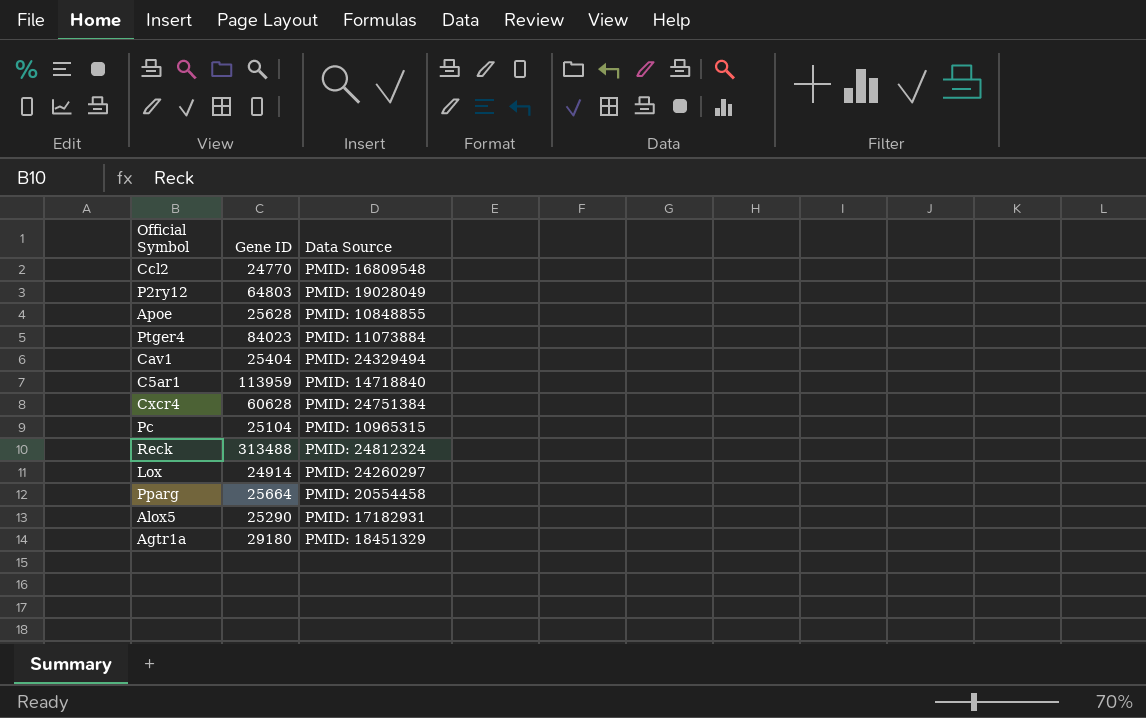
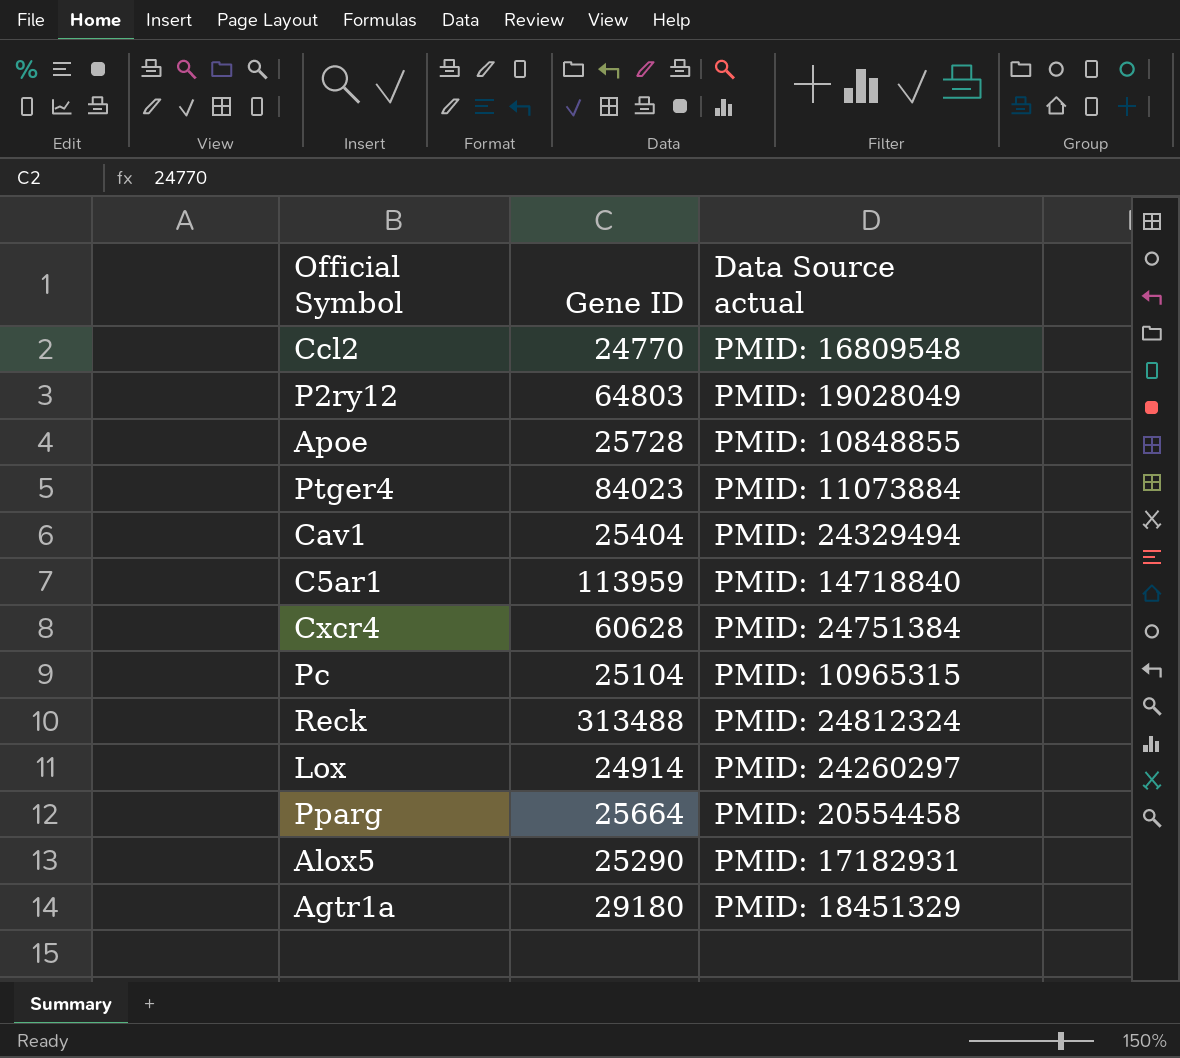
column name: Data Source -> Data Source actual
Apoe | Gene ID: 25628 -> 25728

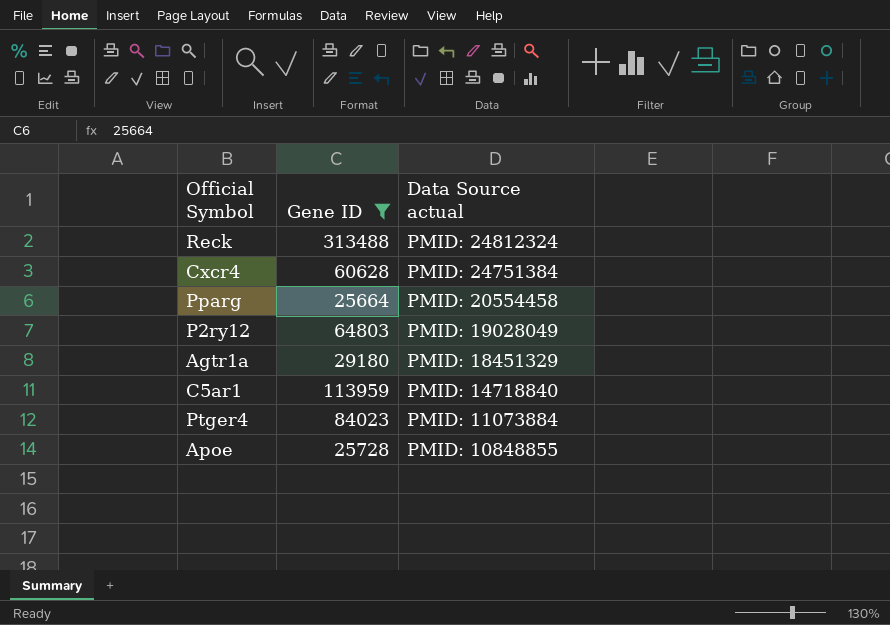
filter: none -> Gene ID >= 25664
row order: none -> Data Source actual descending

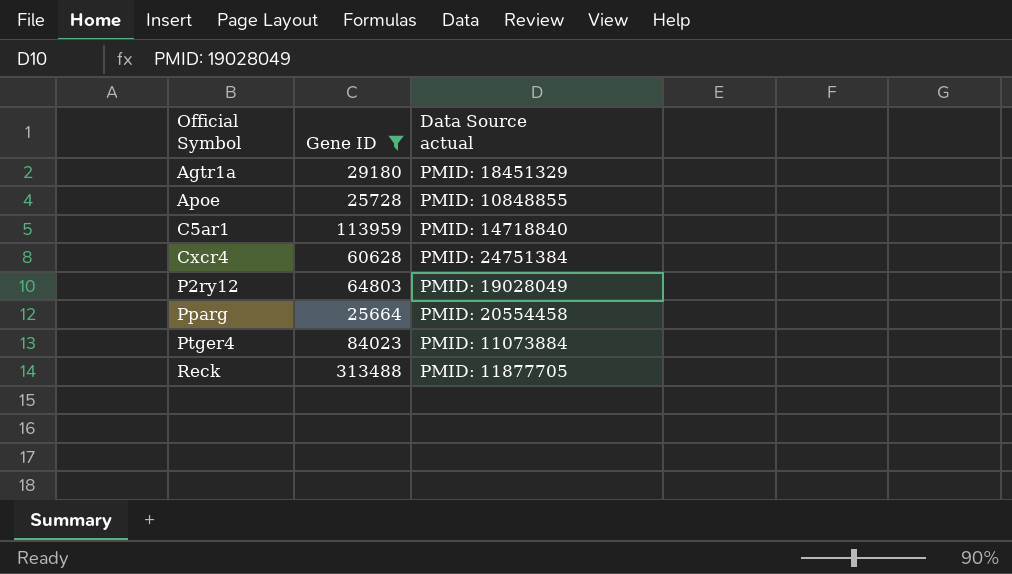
row order: Data Source actual descending -> Official Symbol ascending
Reck | Data Source actual: PMID: 24812324 -> PMID: 11877705

